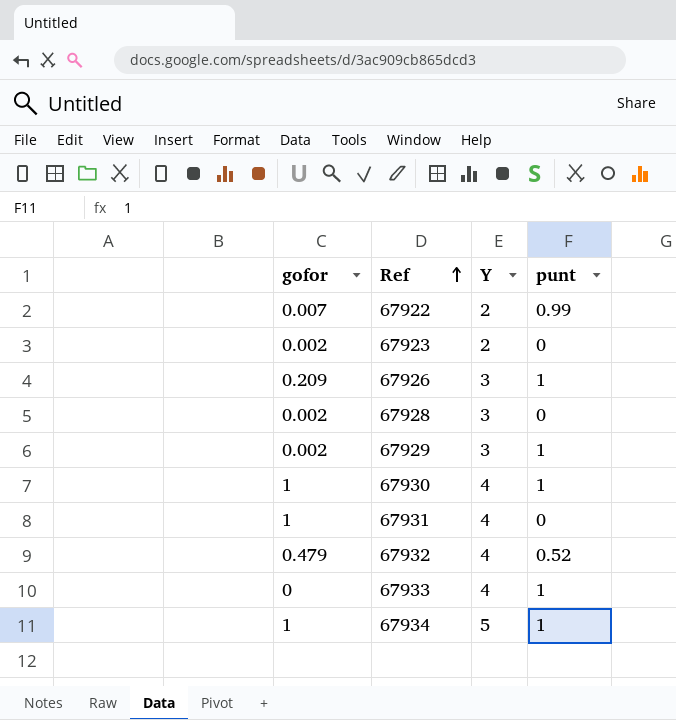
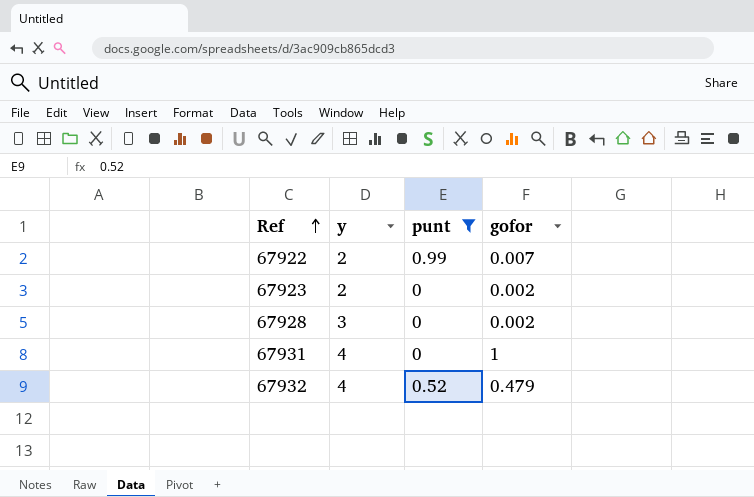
filter: none -> punt != 1
column name: Y -> y
column gofor | position: 1 -> 4

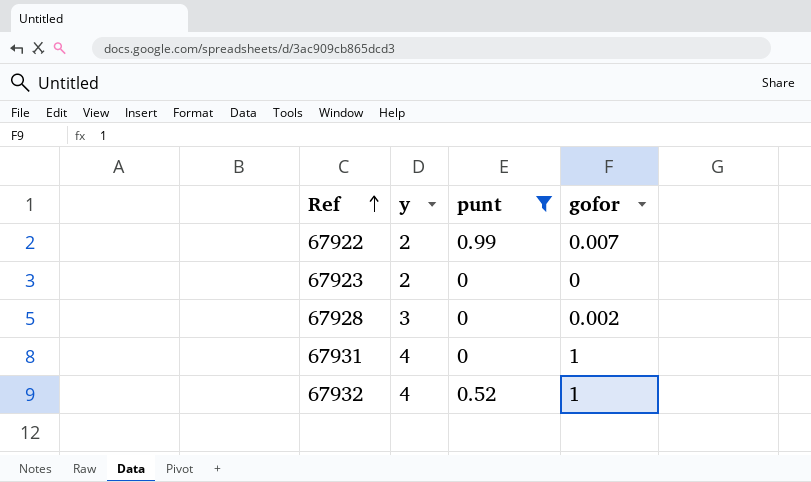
67923 | gofor: 0.002 -> 0
67932 | gofor: 0.479 -> 1

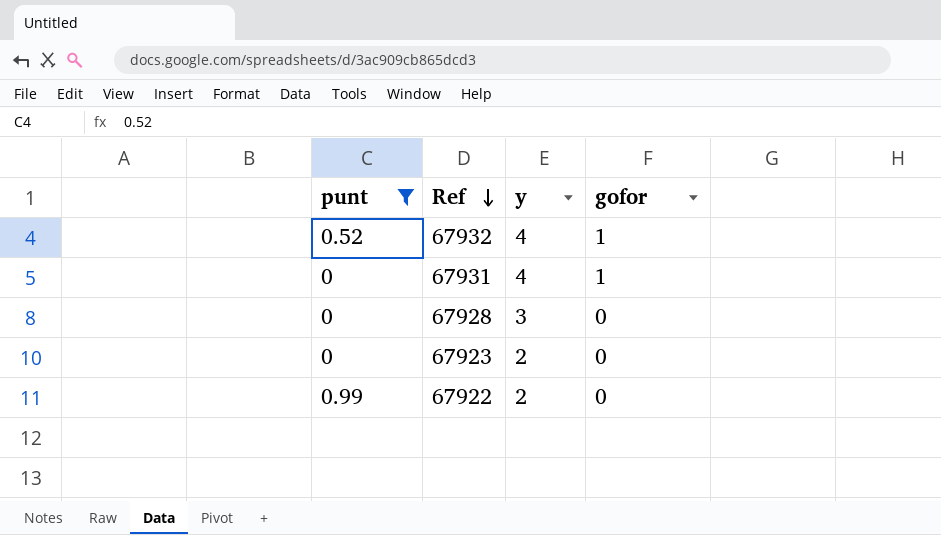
row order: Ref ascending -> Ref descending
column punt | position: 3 -> 1
67928 | gofor: 0.002 -> 0
67922 | gofor: 0.007 -> 0

